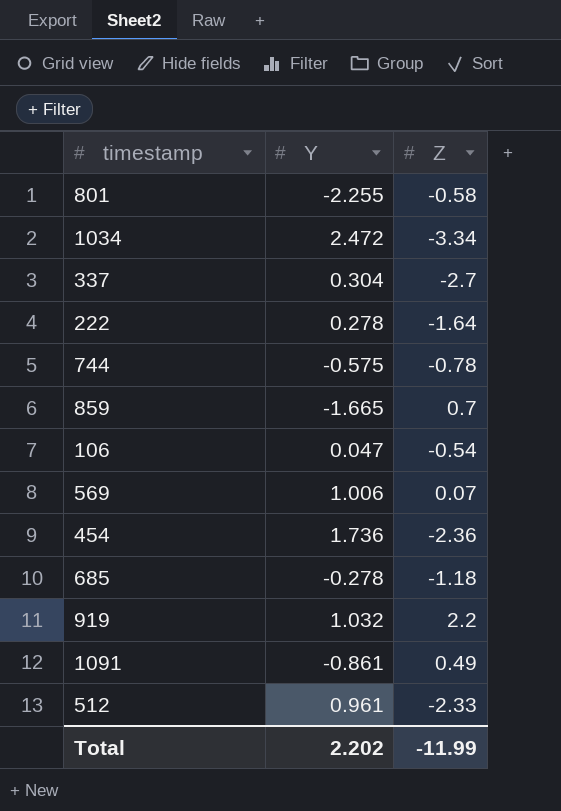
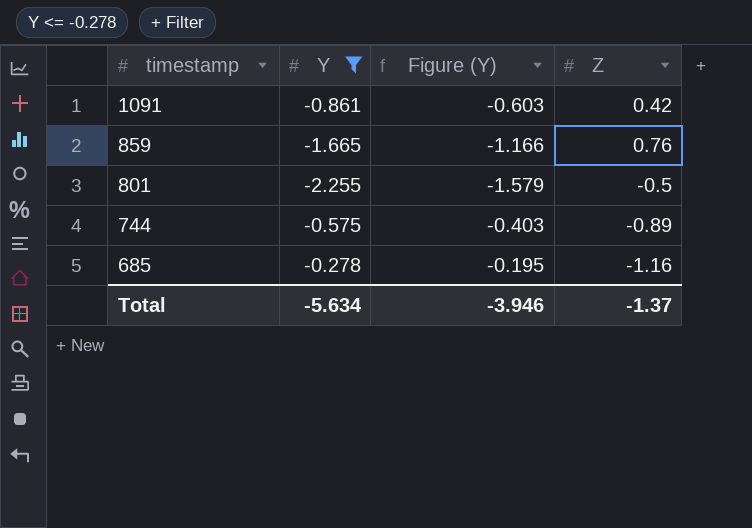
filter: none -> Y <= -0.278
row order: none -> timestamp descending
column Figure (Y) | formula: none -> [Y] * 0.7
1091 | Z: 0.49 -> 0.42
859 | Z: 0.7 -> 0.76
801 | Z: -0.58 -> -0.5
744 | Z: -0.78 -> -0.89
685 | Z: -1.18 -> -1.16
Total | Y: 2.202 -> -5.634
Total | Z: -11.99 -> -1.37

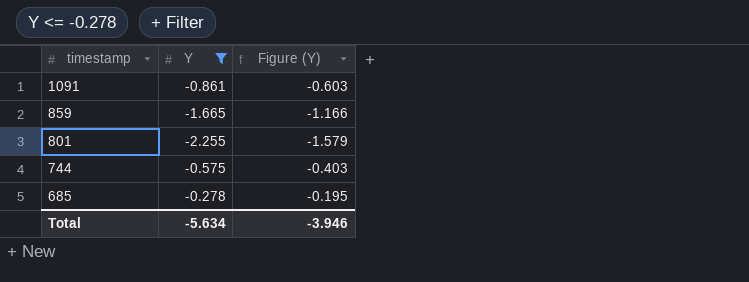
column Z | position: 4 -> none

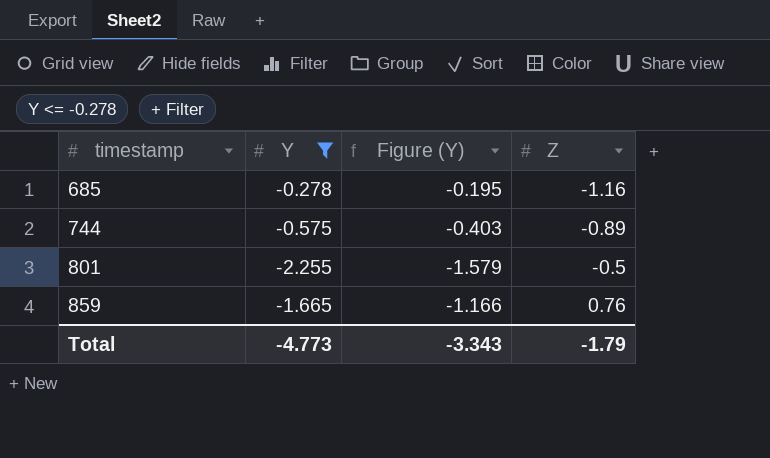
row order: timestamp descending -> timestamp ascending
column Z | position: none -> 4
row 1091: -0.861 | -0.603 -> none
Total | Y: -5.634 -> -4.773
Total | Figure (Y): -3.946 -> -3.343

